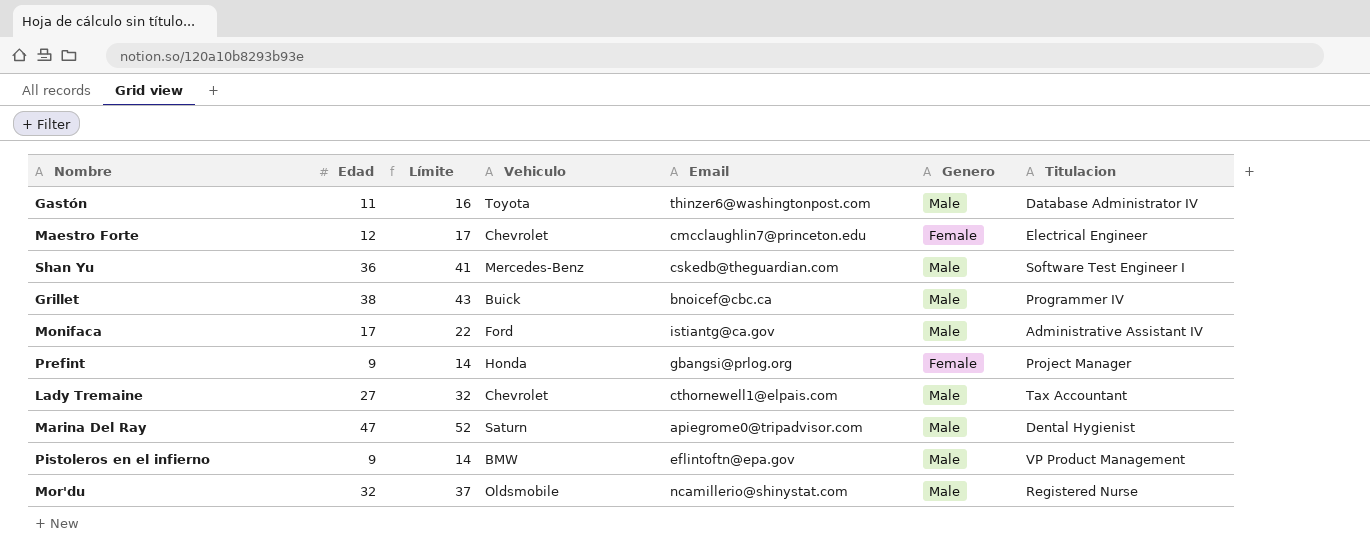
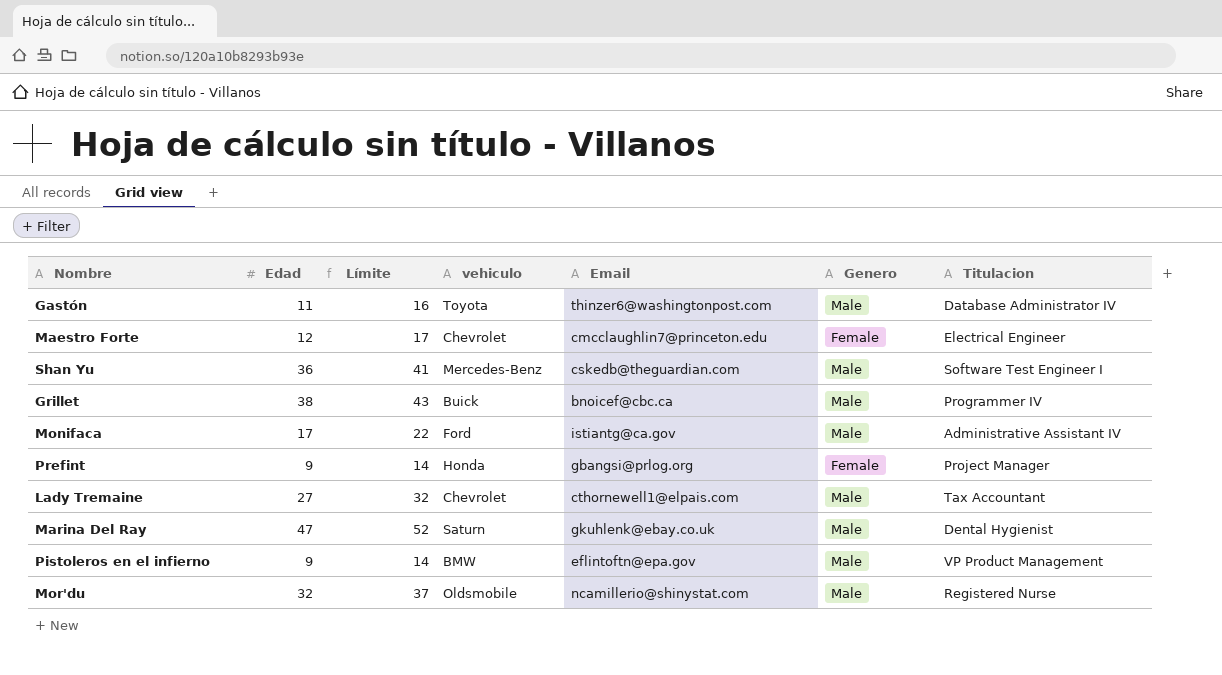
column name: Vehiculo -> vehiculo
Marina Del Ray | Email: apiegrome0@tripadvisor.com -> gkuhlenk@ebay.co.uk

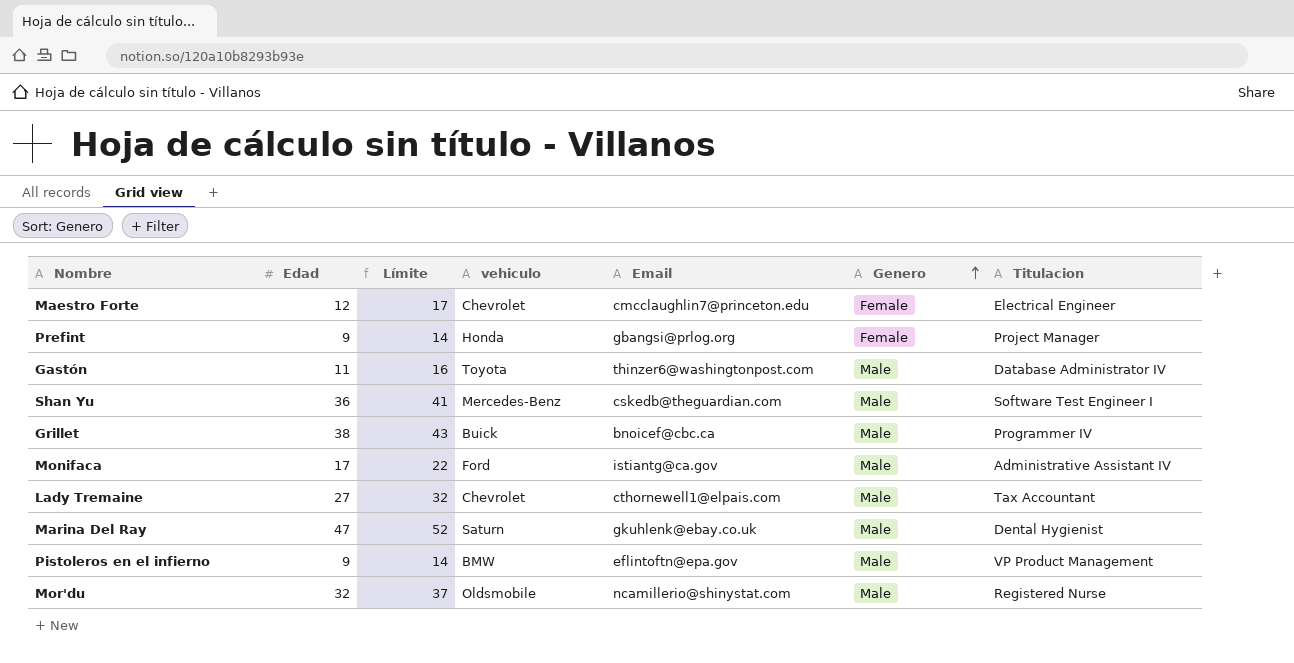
row order: none -> Genero ascending

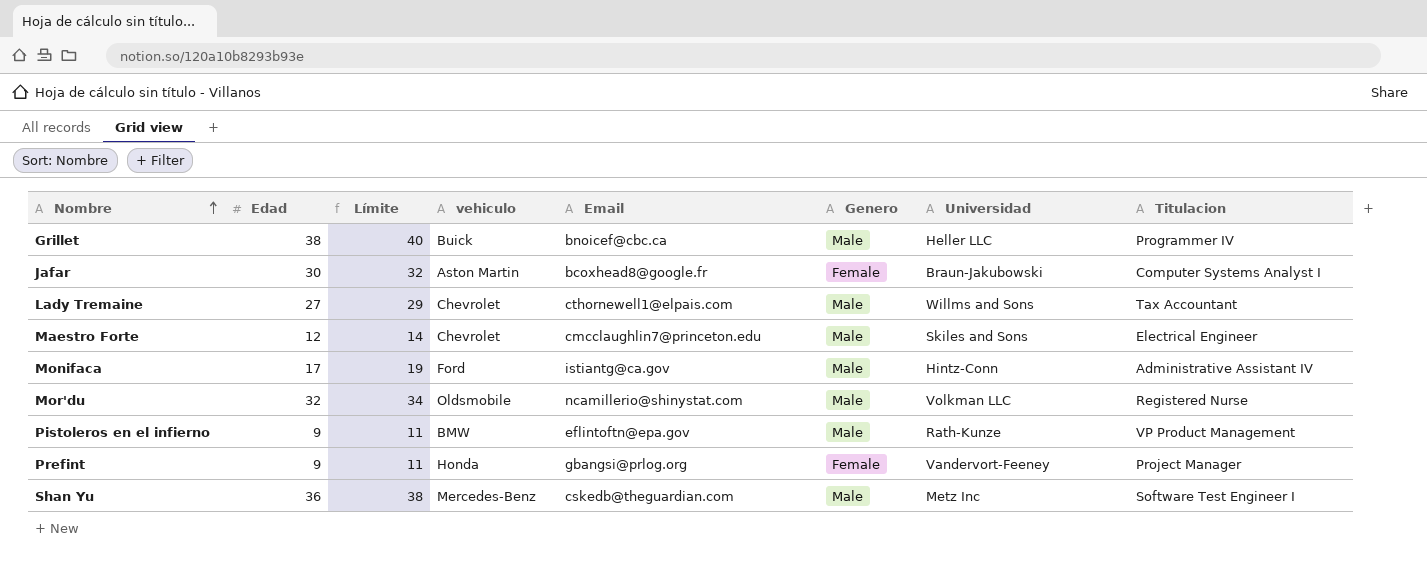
row order: Genero ascending -> Nombre ascending
column Límite | formula: [Edad] + 5 -> [Edad] + 2
column Universidad | position: none -> 7
row Gastón: 11 | 16 | Toyota | thinzer6@washingtonpost.com | Male | Database Administrator IV -> none
row Marina Del Ray: 47 | 52 | Saturn | gkuhlenk@ebay.co.uk | Male | Dental Hygienist -> none
row Jafar: none -> 30 | 32 | Aston Martin | bcoxhead8@google.fr | Female | Braun-Jakubowski | Computer Systems Analyst I
Maestro Forte | Genero: Female -> Male

